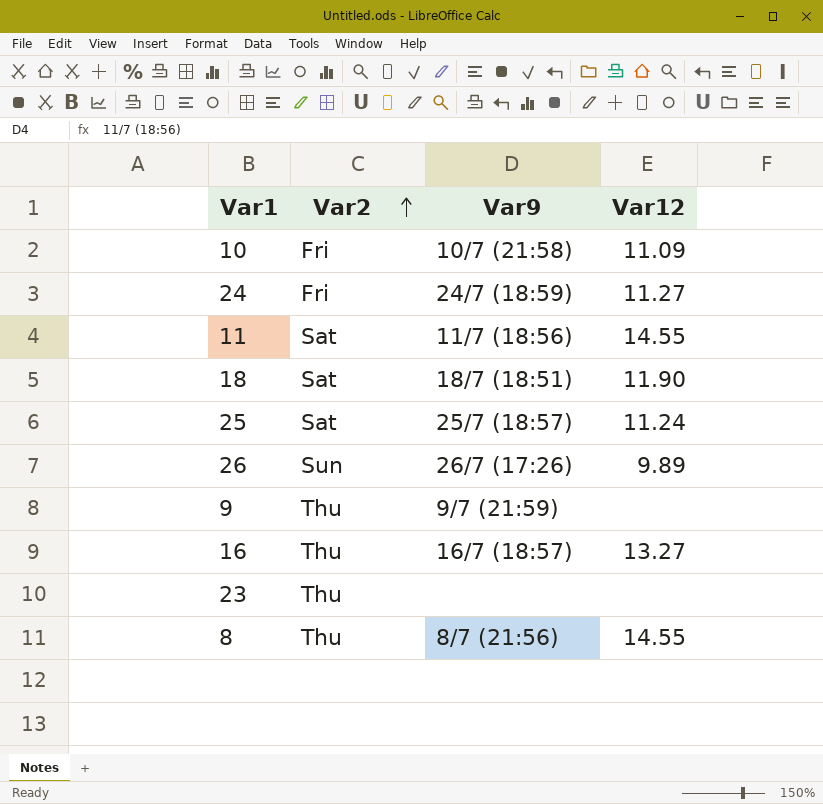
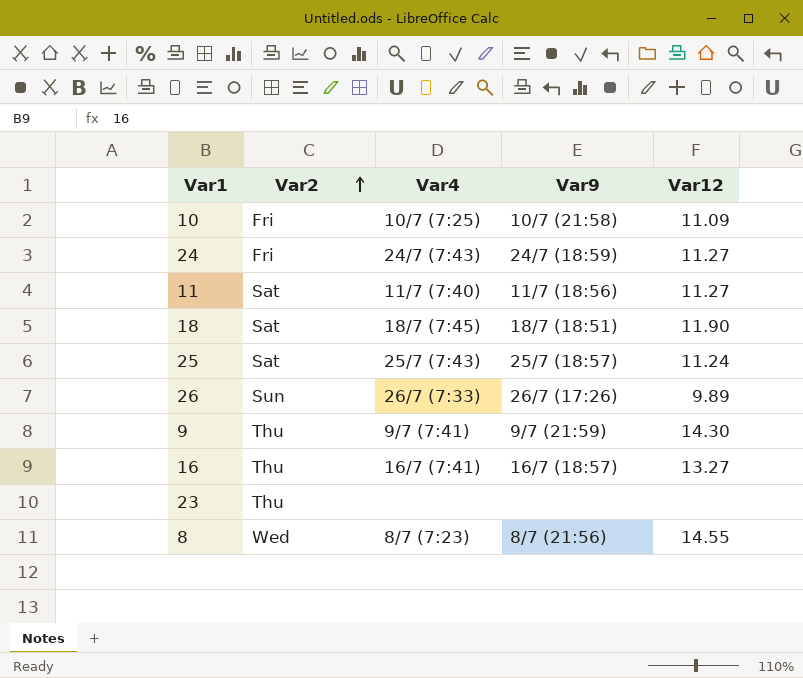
column Var4 | position: none -> 3
11 | Var12: 14.55 -> 11.27
9 | Var12: none -> 14.30
8 | Var2: Thu -> Wed

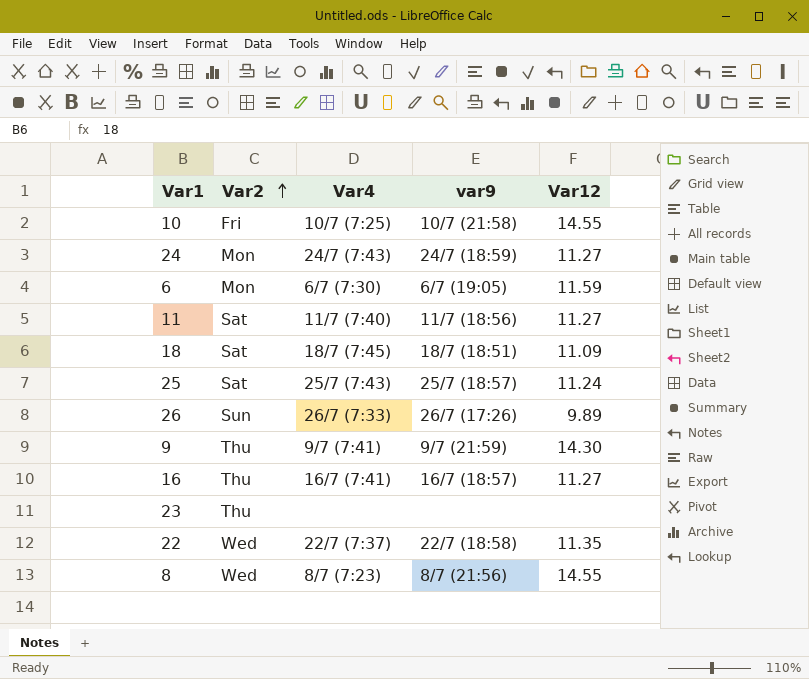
column name: Var9 -> var9
10 | Var12: 11.09 -> 14.55
24 | Var2: Fri -> Mon
row 6: none -> Mon | 6/7 (7:30) | 6/7 (19:05) | 11.59
18 | Var12: 11.90 -> 11.09
16 | Var12: 13.27 -> 11.27
row 22: none -> Wed | 22/7 (7:37) | 22/7 (18:58) | 11.35

